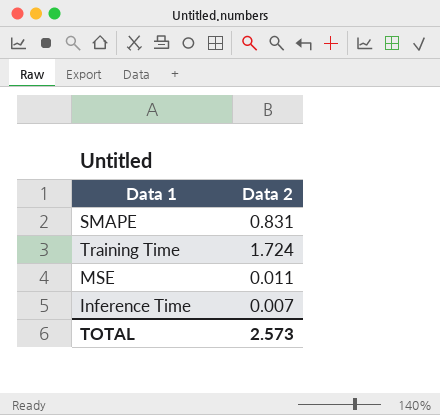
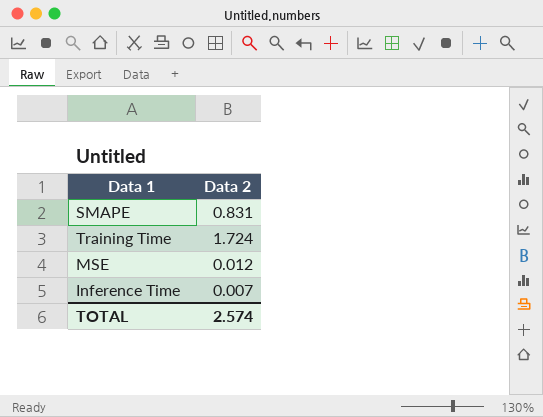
MSE | Data 2: 0.011 -> 0.012
TOTAL | Data 2: 2.573 -> 2.574

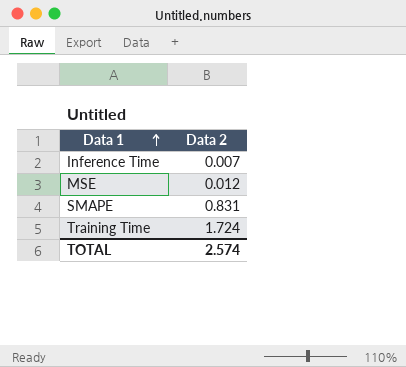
row order: none -> Data 1 ascending

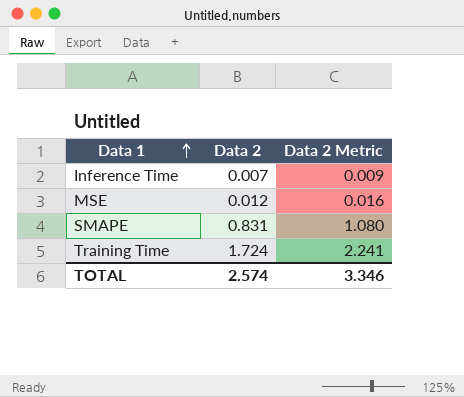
column Data 2 Metric | formula: none -> [Data 2] * 1.3

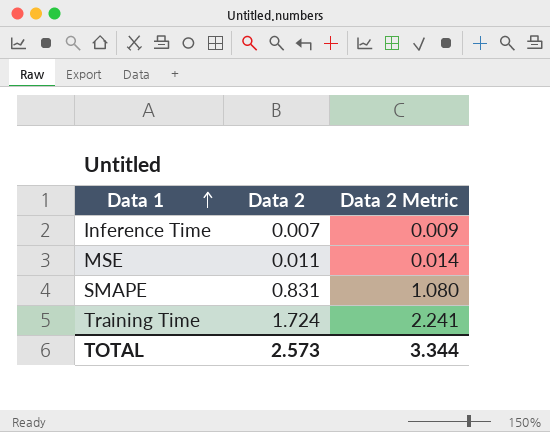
MSE | Data 2: 0.012 -> 0.011
MSE | Data 2 Metric: 0.016 -> 0.014
TOTAL | Data 2: 2.574 -> 2.573
TOTAL | Data 2 Metric: 3.346 -> 3.344

